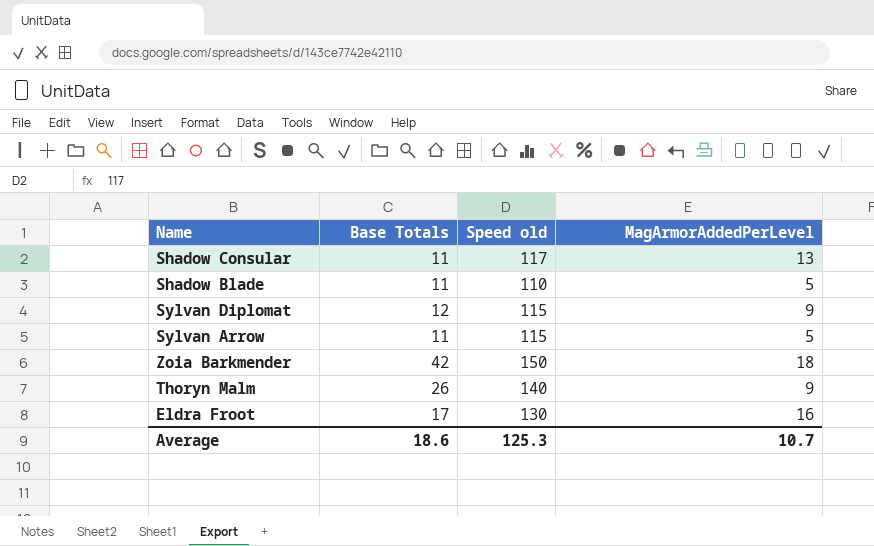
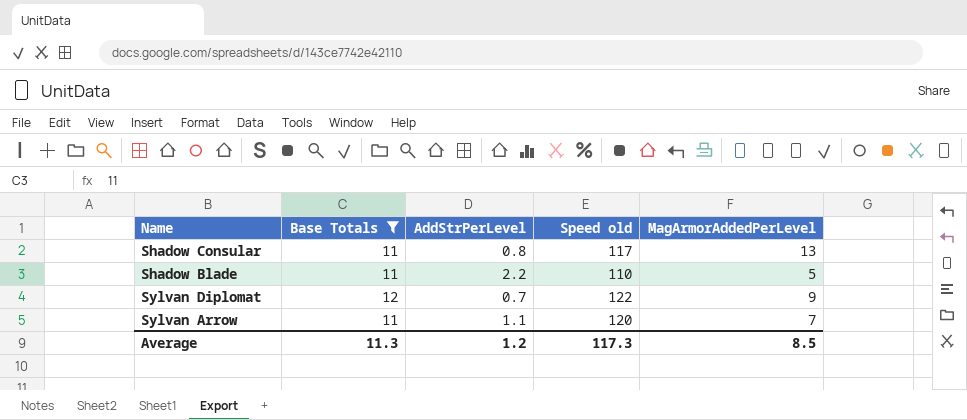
filter: none -> Base Totals <= 12
column AddStrPerLevel | position: none -> 3
Sylvan Diplomat | Speed old: 115 -> 122
Sylvan Arrow | Speed old: 115 -> 120
Sylvan Arrow | MagArmorAddedPerLevel: 5 -> 7
Average | Base Totals: 18.6 -> 11.3
Average | Speed old: 125.3 -> 117.3
Average | MagArmorAddedPerLevel: 10.7 -> 8.5

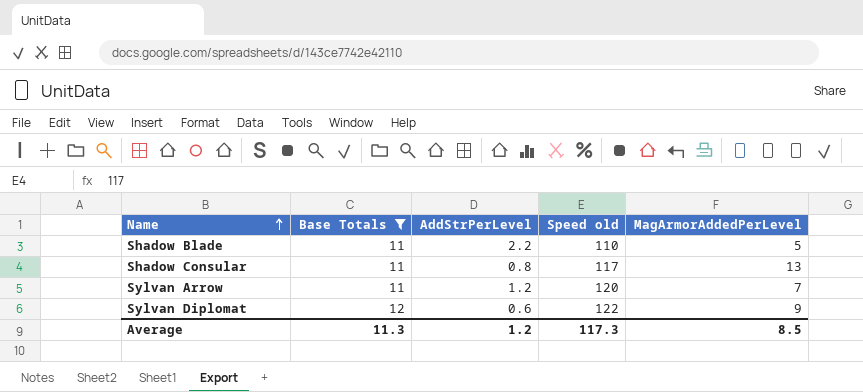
row order: none -> Name ascending
Sylvan Arrow | AddStrPerLevel: 1.1 -> 1.2
Sylvan Diplomat | AddStrPerLevel: 0.7 -> 0.6

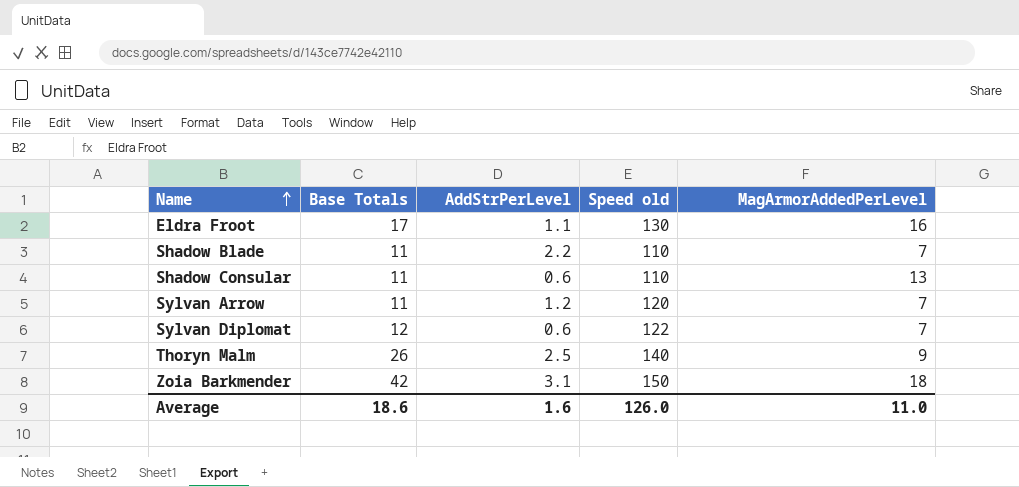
filter: Base Totals <= 12 -> none
Shadow Blade | MagArmorAddedPerLevel: 5 -> 7
Shadow Consular | AddStrPerLevel: 0.8 -> 0.6
Shadow Consular | Speed old: 117 -> 110
Sylvan Diplomat | MagArmorAddedPerLevel: 9 -> 7
Average | Base Totals: 11.3 -> 18.6
Average | AddStrPerLevel: 1.2 -> 1.6
Average | Speed old: 117.3 -> 126.0
Average | MagArmorAddedPerLevel: 8.5 -> 11.0

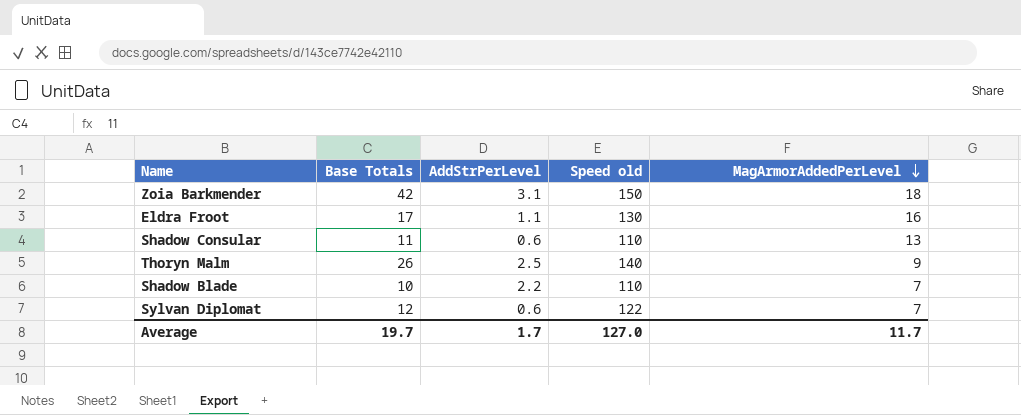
row order: Name ascending -> MagArmorAddedPerLevel descending
row Sylvan Arrow: 11 | 1.2 | 120 | 7 -> none
Shadow Blade | Base Totals: 11 -> 10
Average | Base Totals: 18.6 -> 19.7
Average | AddStrPerLevel: 1.6 -> 1.7
Average | Speed old: 126.0 -> 127.0
Average | MagArmorAddedPerLevel: 11.0 -> 11.7

